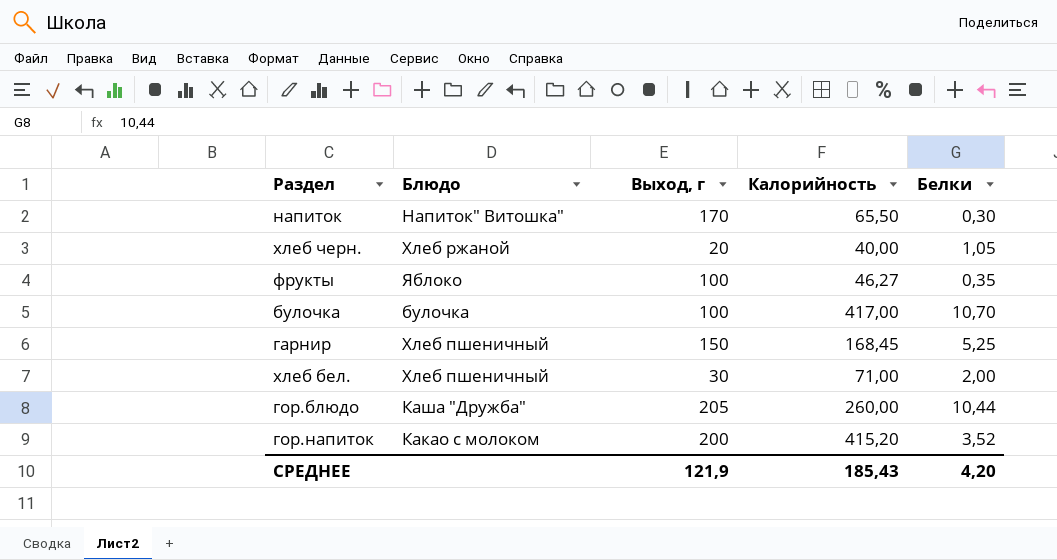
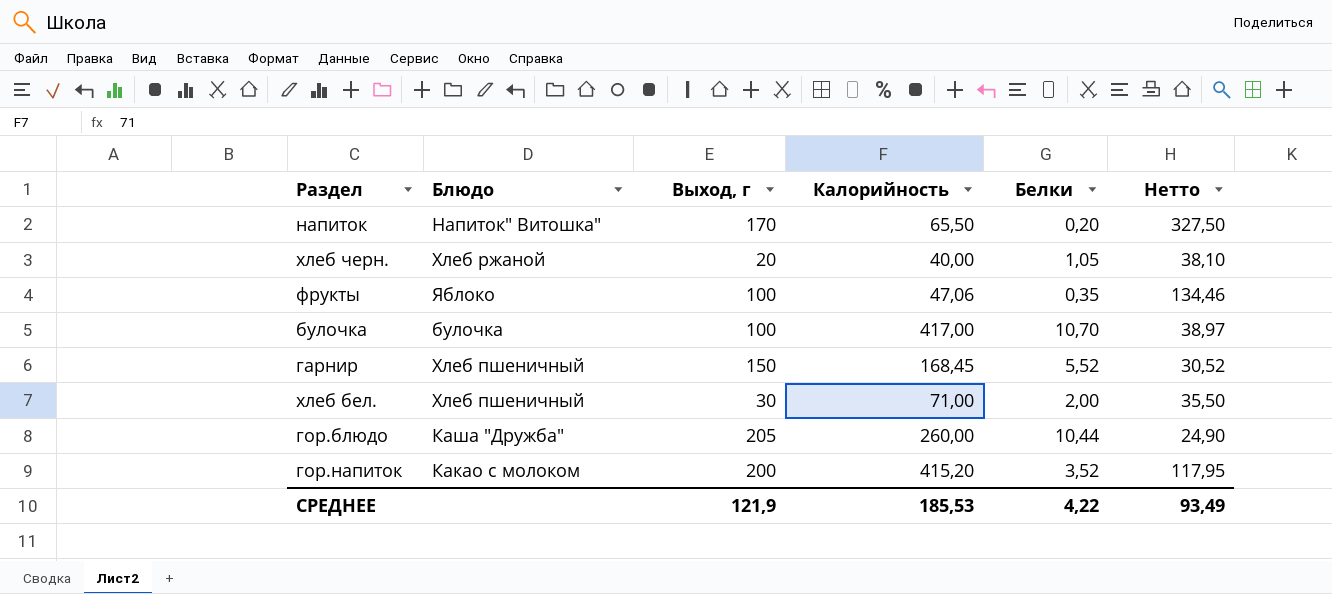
column Нетто | formula: none -> [Калорийность] / [Белки]
напиток | Белки: 0,30 -> 0,20
фрукты | Калорийность: 46,27 -> 47,06
гарнир | Белки: 5,25 -> 5,52
СРЕДНЕЕ | Калорийность: 185,43 -> 185,53
СРЕДНЕЕ | Белки: 4,20 -> 4,22

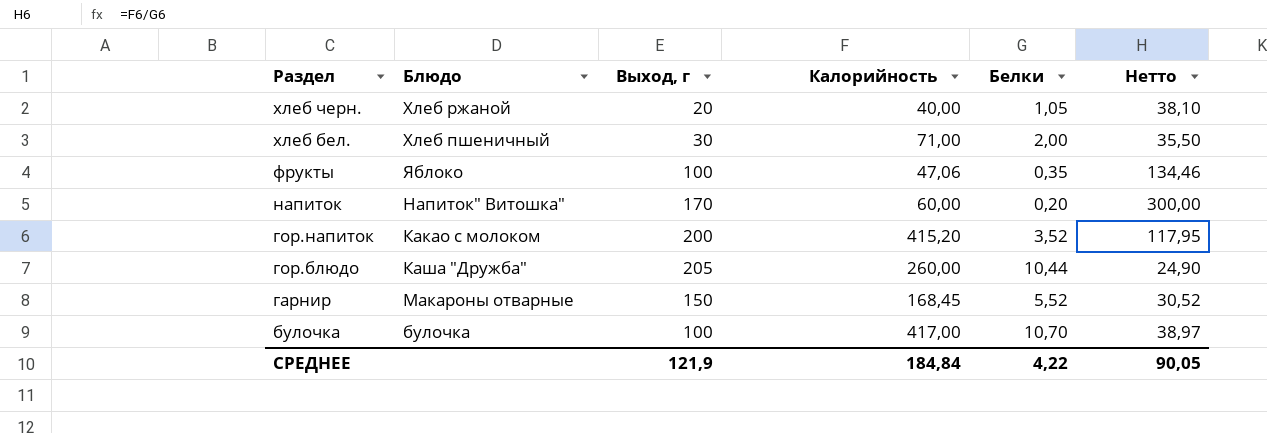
row order: none -> Раздел descending
напиток | Калорийность: 65,50 -> 60,00
напиток | Нетто: 327,50 -> 300,00
гарнир | Блюдо: Хлеб пшеничный -> Макароны отварные
СРЕДНЕЕ | Калорийность: 185,53 -> 184,84
СРЕДНЕЕ | Нетто: 93,49 -> 90,05

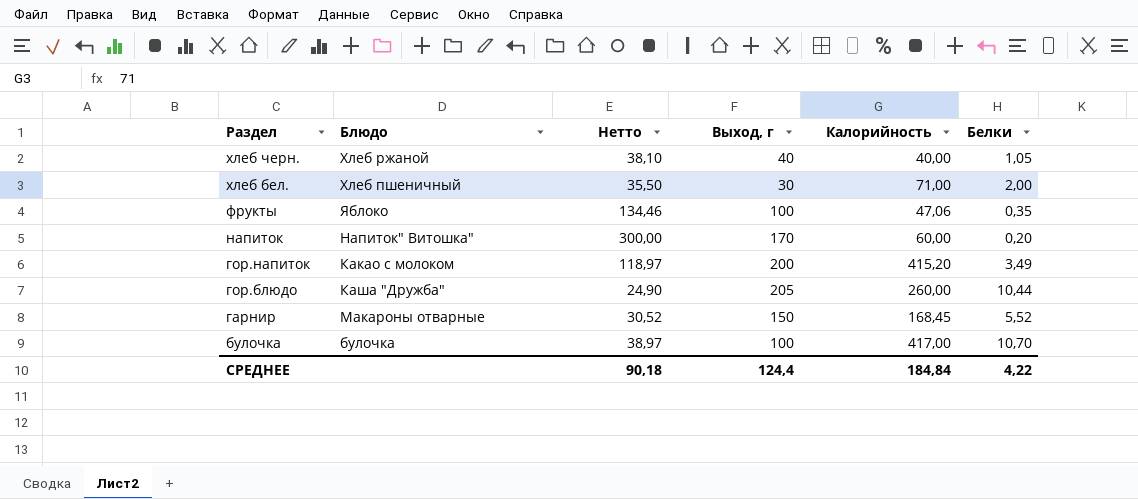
column Нетто | position: 6 -> 3
хлеб черн. | Выход, г: 20 -> 40
гор.напиток | Нетто: 117,95 -> 118,97
гор.напиток | Белки: 3,52 -> 3,49
СРЕДНЕЕ | Нетто: 90,05 -> 90,18
СРЕДНЕЕ | Выход, г: 121,9 -> 124,4

